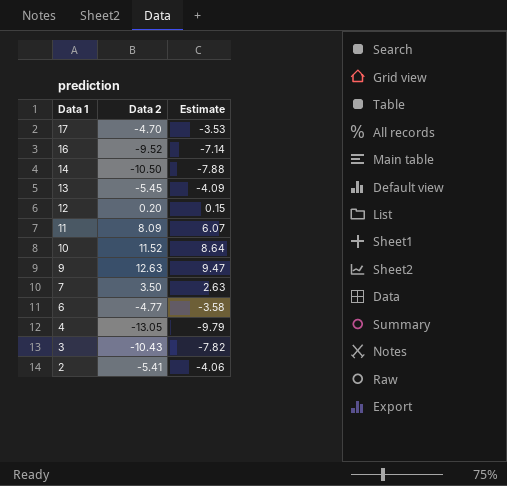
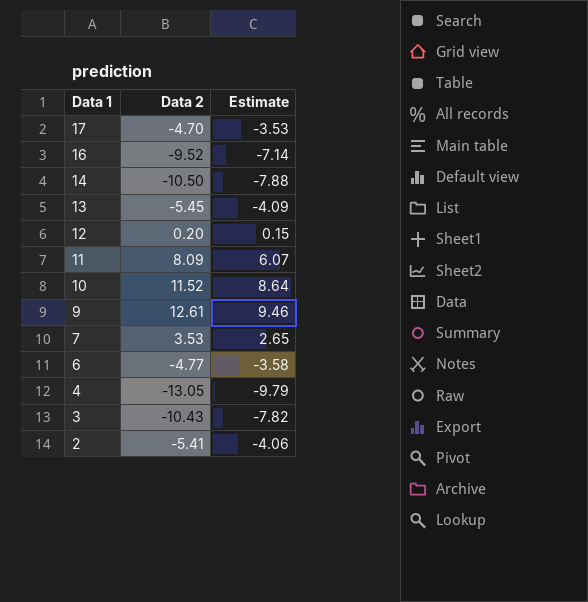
9 | Data 2: 12.63 -> 12.61
9 | Estimate: 9.47 -> 9.46
7 | Data 2: 3.50 -> 3.53
7 | Estimate: 2.63 -> 2.65

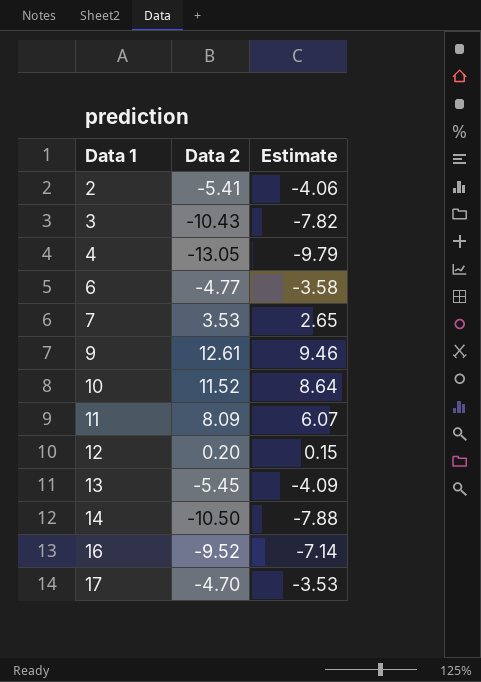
row order: Data 1 descending -> Data 1 ascending

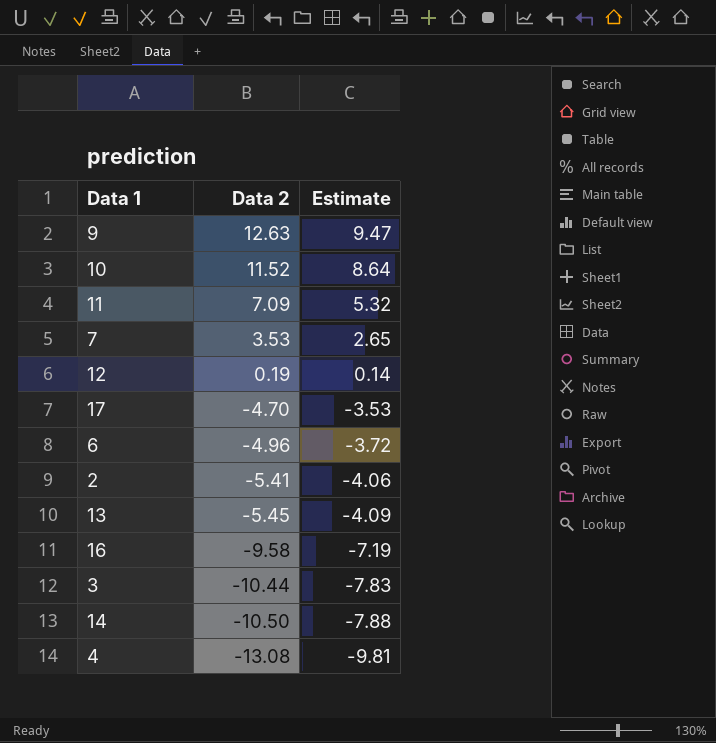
row order: Data 1 ascending -> Data 2 descending
9 | Data 2: 12.61 -> 12.63
9 | Estimate: 9.46 -> 9.47
11 | Data 2: 8.09 -> 7.09
11 | Estimate: 6.07 -> 5.32
12 | Data 2: 0.20 -> 0.19
12 | Estimate: 0.15 -> 0.14
6 | Data 2: -4.77 -> -4.96
6 | Estimate: -3.58 -> -3.72
16 | Data 2: -9.52 -> -9.58
16 | Estimate: -7.14 -> -7.19
3 | Data 2: -10.43 -> -10.44
3 | Estimate: -7.82 -> -7.83
4 | Data 2: -13.05 -> -13.08
4 | Estimate: -9.79 -> -9.81

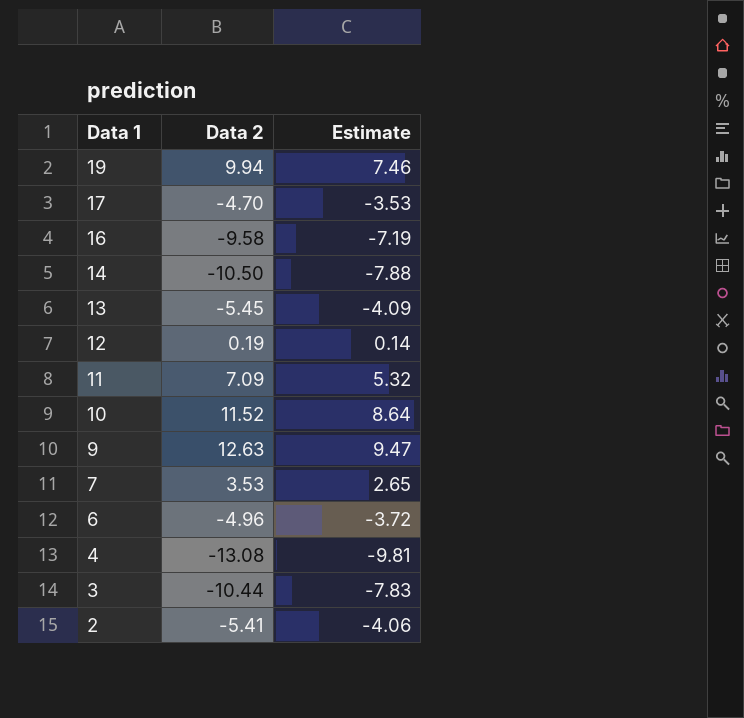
row order: Data 2 descending -> Data 1 descending
row 19: none -> 9.94 | 7.46

